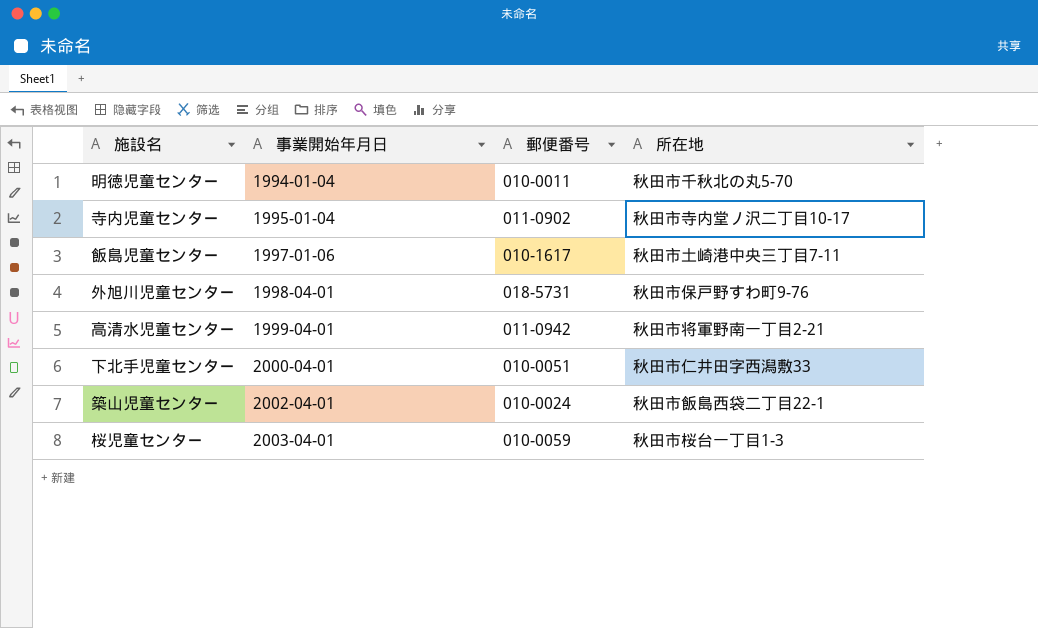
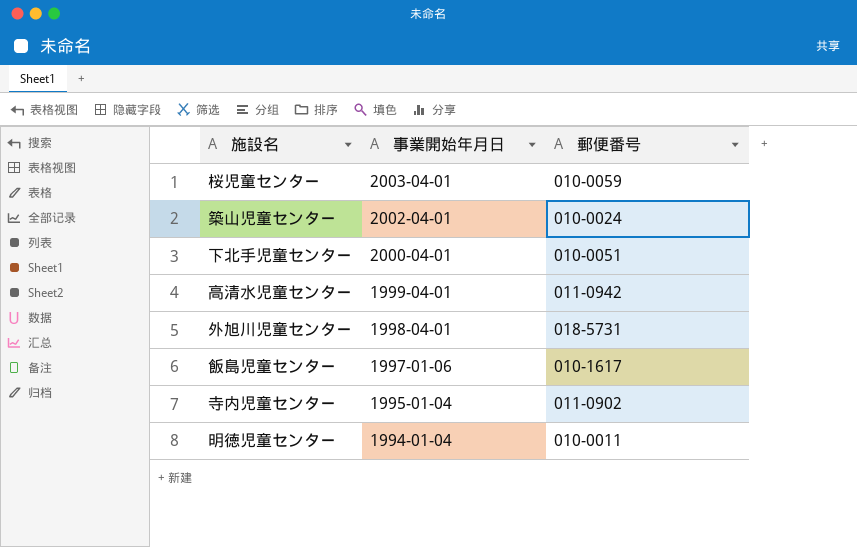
row order: 事業開始年月日 ascending -> 事業開始年月日 descending
column 所在地 | position: 4 -> none

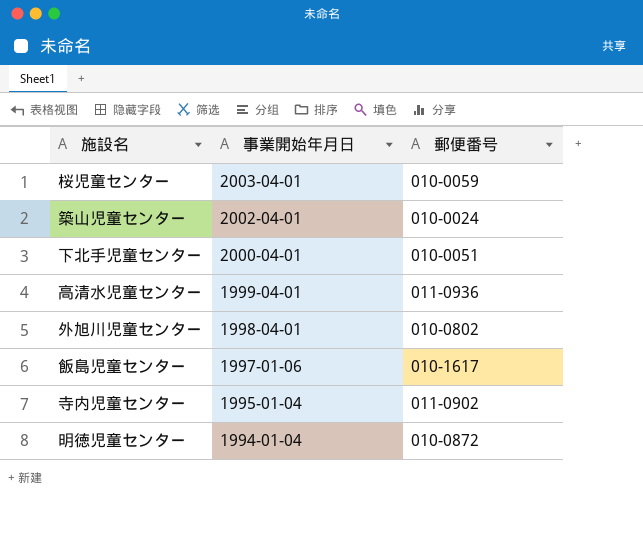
高清水児童センター | 郵便番号: 011-0942 -> 011-0936
外旭川児童センター | 郵便番号: 018-5731 -> 010-0802
明徳児童センター | 郵便番号: 010-0011 -> 010-0872

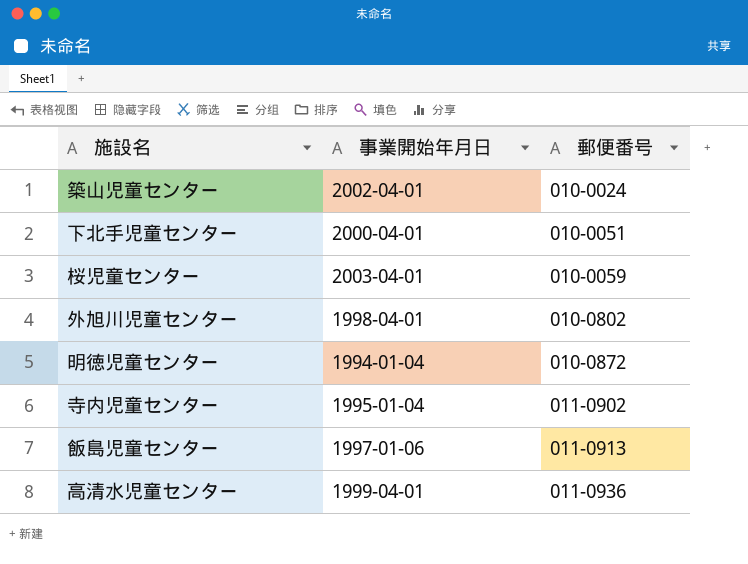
row order: 事業開始年月日 descending -> 郵便番号 ascending
飯島児童センター | 郵便番号: 010-1617 -> 011-0913

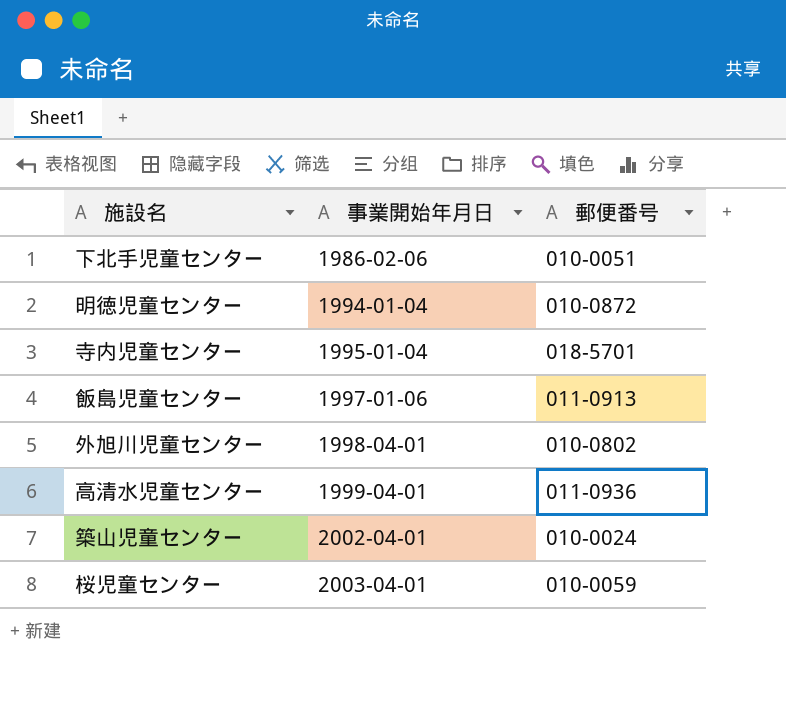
row order: 郵便番号 ascending -> 事業開始年月日 ascending
下北手児童センター | 事業開始年月日: 2000-04-01 -> 1986-02-06
寺内児童センター | 郵便番号: 011-0902 -> 018-5701

